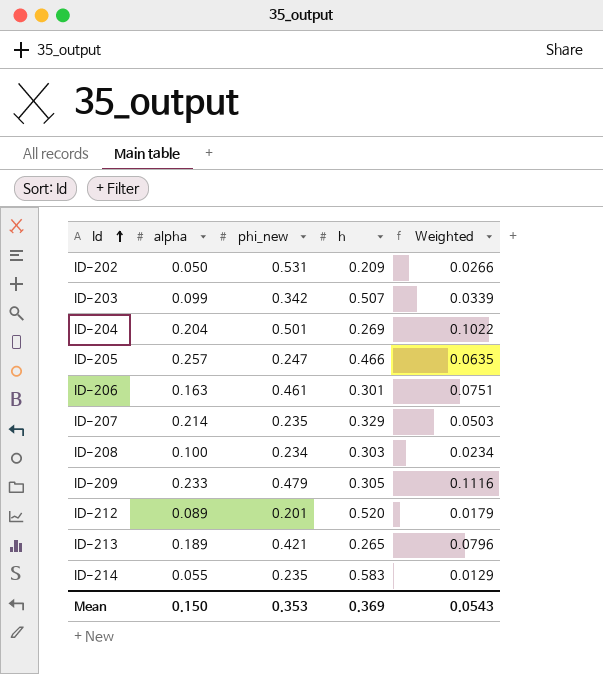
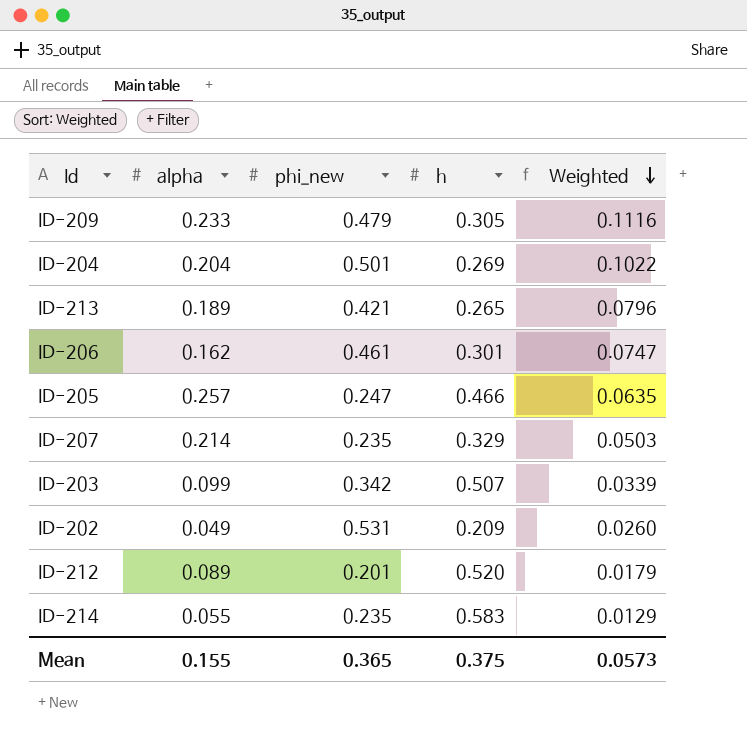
row order: Id ascending -> Weighted descending
row ID-208: 0.100 | 0.234 | 0.303 | 0.0234 -> none
ID-206 | alpha: 0.163 -> 0.162
ID-206 | Weighted: 0.0751 -> 0.0747
ID-202 | alpha: 0.050 -> 0.049
ID-202 | Weighted: 0.0266 -> 0.0260
Mean | alpha: 0.150 -> 0.155
Mean | phi_new: 0.353 -> 0.365
Mean | h: 0.369 -> 0.375
Mean | Weighted: 0.0543 -> 0.0573

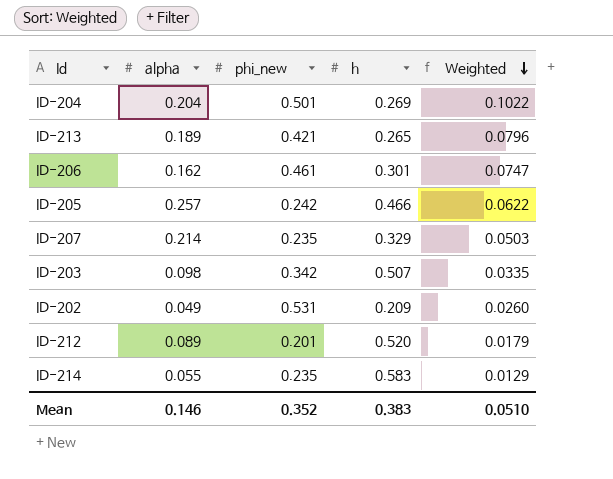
row ID-209: 0.233 | 0.479 | 0.305 | 0.1116 -> none
ID-205 | phi_new: 0.247 -> 0.242
ID-205 | Weighted: 0.0635 -> 0.0622
ID-203 | alpha: 0.099 -> 0.098
ID-203 | Weighted: 0.0339 -> 0.0335
Mean | alpha: 0.155 -> 0.146
Mean | phi_new: 0.365 -> 0.352
Mean | h: 0.375 -> 0.383
Mean | Weighted: 0.0573 -> 0.0510

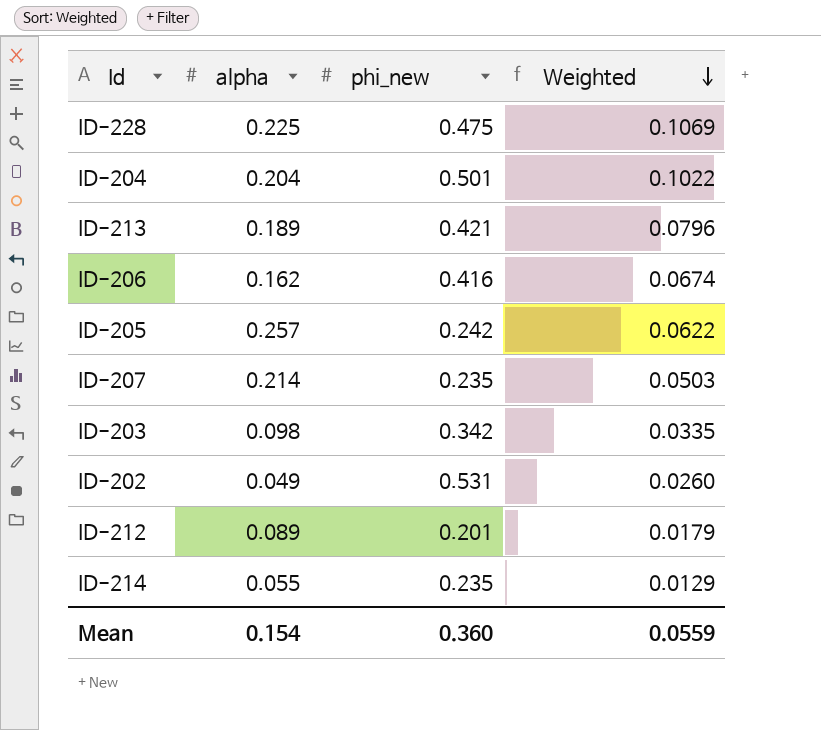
column h | position: 4 -> none
row ID-228: none -> 0.225 | 0.475 | 0.1069
ID-206 | phi_new: 0.461 -> 0.416
ID-206 | Weighted: 0.0747 -> 0.0674
Mean | alpha: 0.146 -> 0.154
Mean | phi_new: 0.352 -> 0.360
Mean | Weighted: 0.0510 -> 0.0559

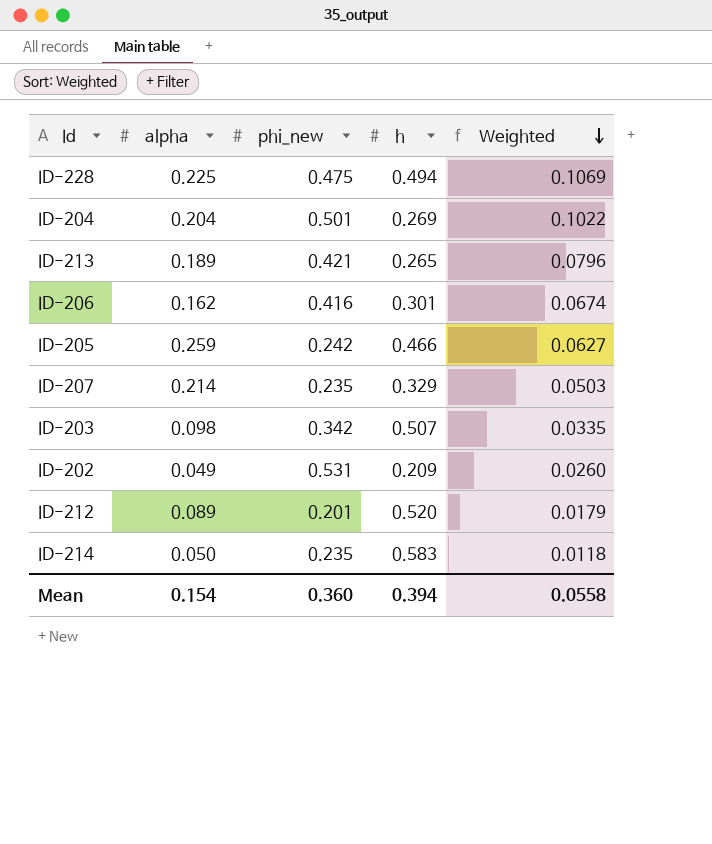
column h | position: none -> 4
ID-205 | alpha: 0.257 -> 0.259
ID-205 | Weighted: 0.0622 -> 0.0627
ID-214 | alpha: 0.055 -> 0.050
ID-214 | Weighted: 0.0129 -> 0.0118
Mean | Weighted: 0.0559 -> 0.0558

